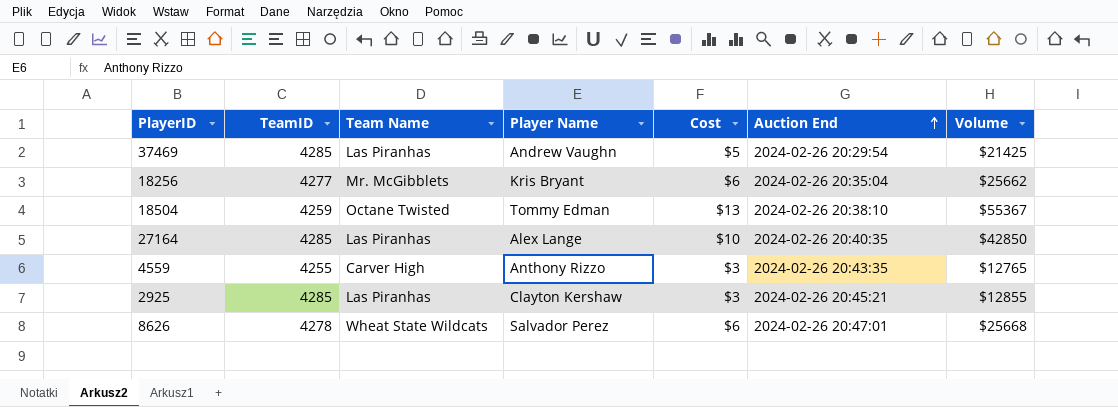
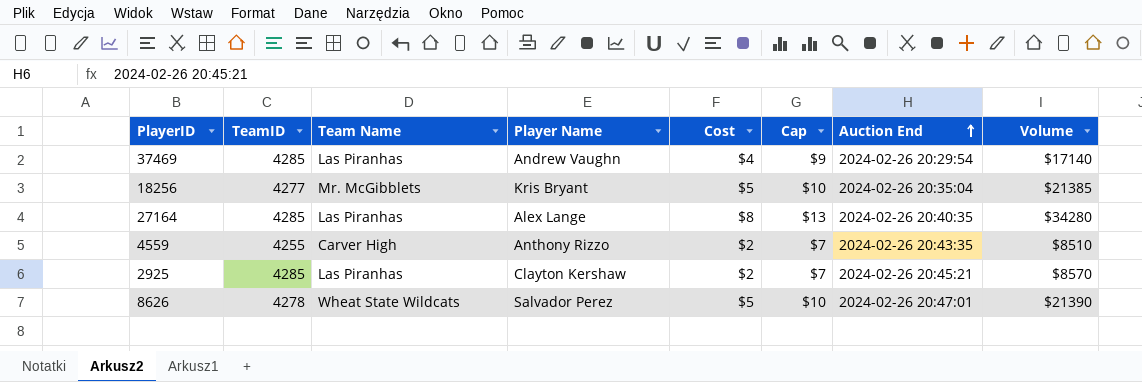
column Cap | formula: none -> [Cost] + 5
row 18504: 4259 | Octane Twisted | Tommy Edman | $13 | 2024-02-26 20:38:10 | $55367 -> none
37469 | Cost: $5 -> $4
37469 | Volume: $21425 -> $17140
18256 | Cost: $6 -> $5
18256 | Volume: $25662 -> $21385
27164 | Cost: $10 -> $8
27164 | Volume: $42850 -> $34280
4559 | Cost: $3 -> $2
4559 | Volume: $12765 -> $8510
2925 | Cost: $3 -> $2
2925 | Volume: $12855 -> $8570
8626 | Cost: $6 -> $5
8626 | Volume: $25668 -> $21390

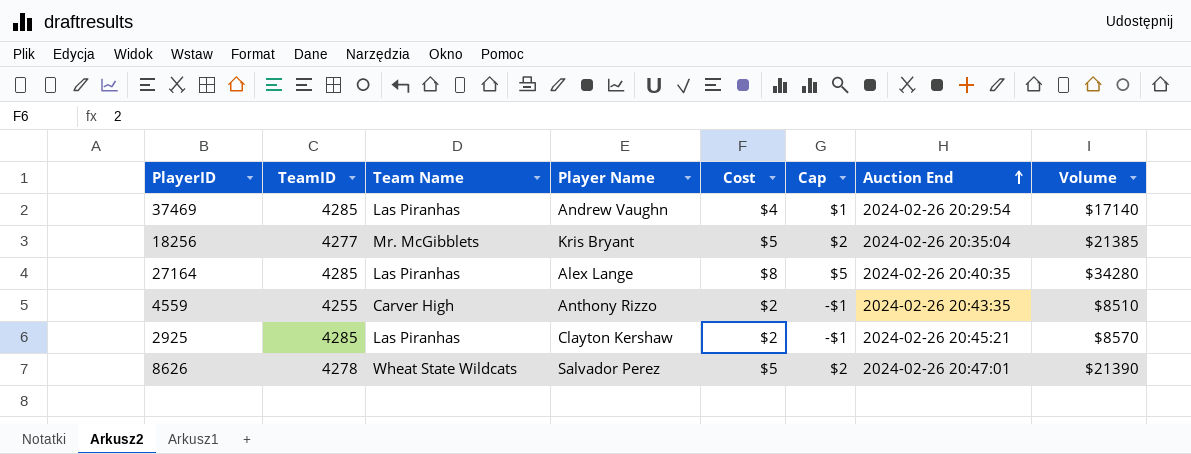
column Cap | formula: [Cost] + 5 -> [Cost] - 3

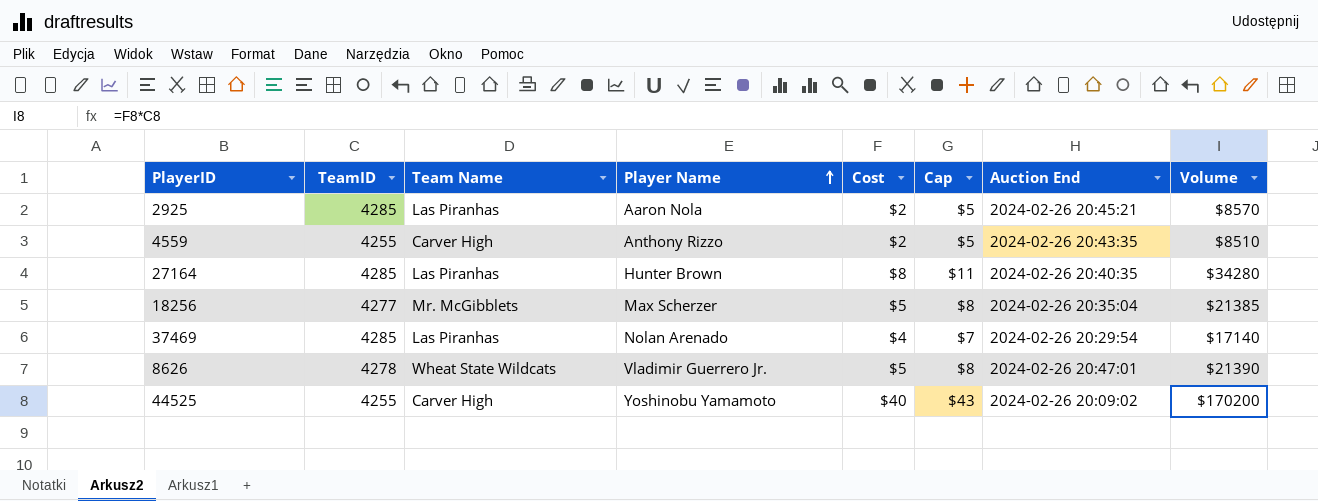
row order: Auction End ascending -> Player Name ascending
column Cap | formula: [Cost] - 3 -> [Cost] + 3
2925 | Player Name: Clayton Kershaw -> Aaron Nola
27164 | Player Name: Alex Lange -> Hunter Brown
18256 | Player Name: Kris Bryant -> Max Scherzer
37469 | Player Name: Andrew Vaughn -> Nolan Arenado
8626 | Player Name: Salvador Perez -> Vladimir Guerrero Jr.
row 44525: none -> 4255 | Carver High | Yoshinobu Yamamoto | $40 | $43 | 2024-02-26 20:09:02 | $170200

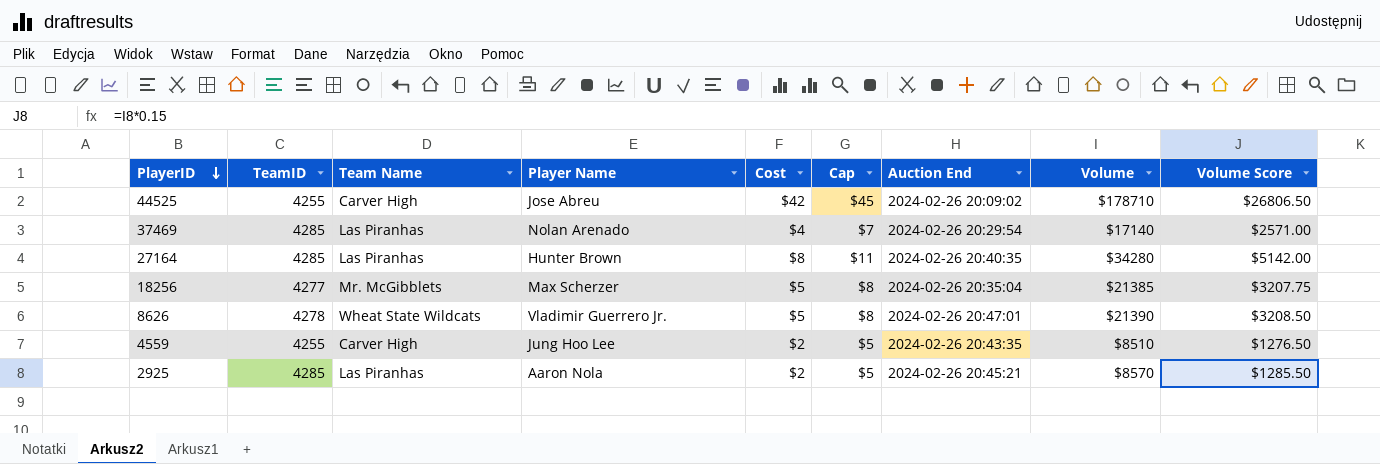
row order: Player Name ascending -> PlayerID descending
column Volume Score | formula: none -> [Volume] * 0.15
44525 | Player Name: Yoshinobu Yamamoto -> Jose Abreu
44525 | Cost: $40 -> $42
44525 | Cap: $43 -> $45
44525 | Volume: $170200 -> $178710
4559 | Player Name: Anthony Rizzo -> Jung Hoo Lee

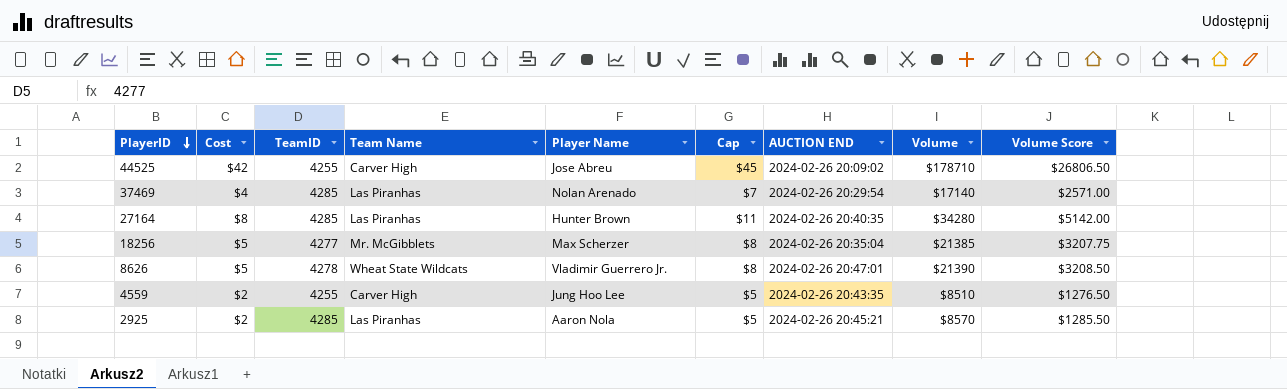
column Cost | position: 5 -> 2
column name: Auction End -> AUCTION END

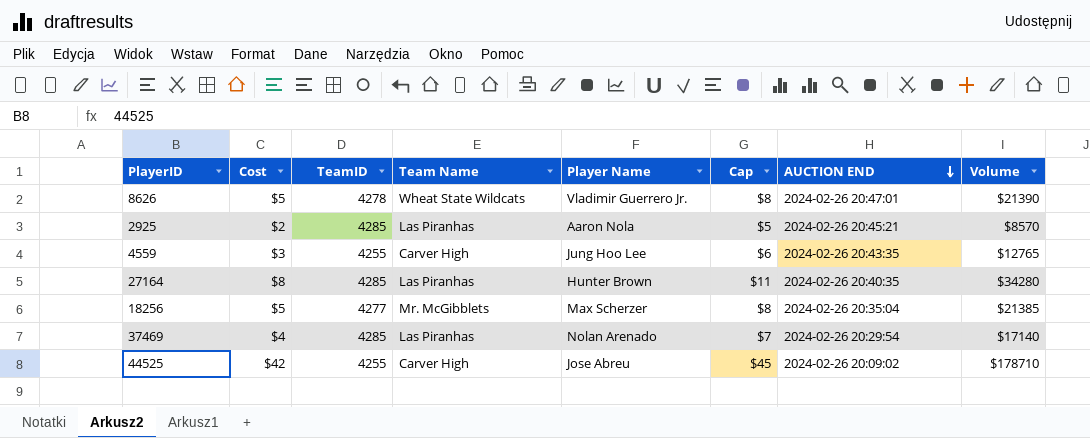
row order: PlayerID descending -> AUCTION END descending
column Volume Score | formula: [Volume] * 0.15 -> none
4559 | Cost: $2 -> $3
4559 | Cap: $5 -> $6
4559 | Volume: $8510 -> $12765

